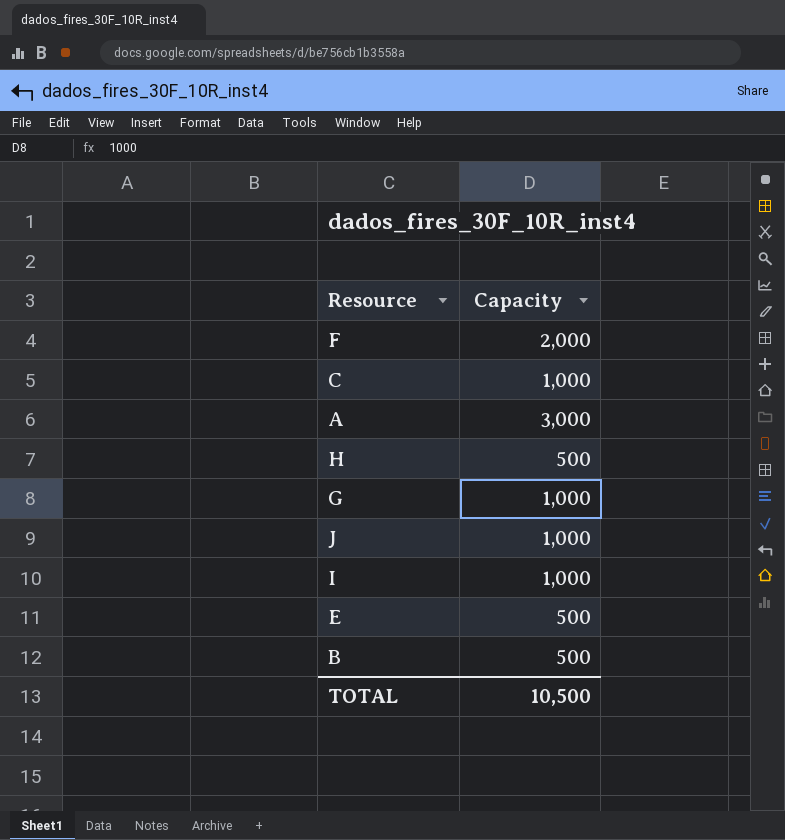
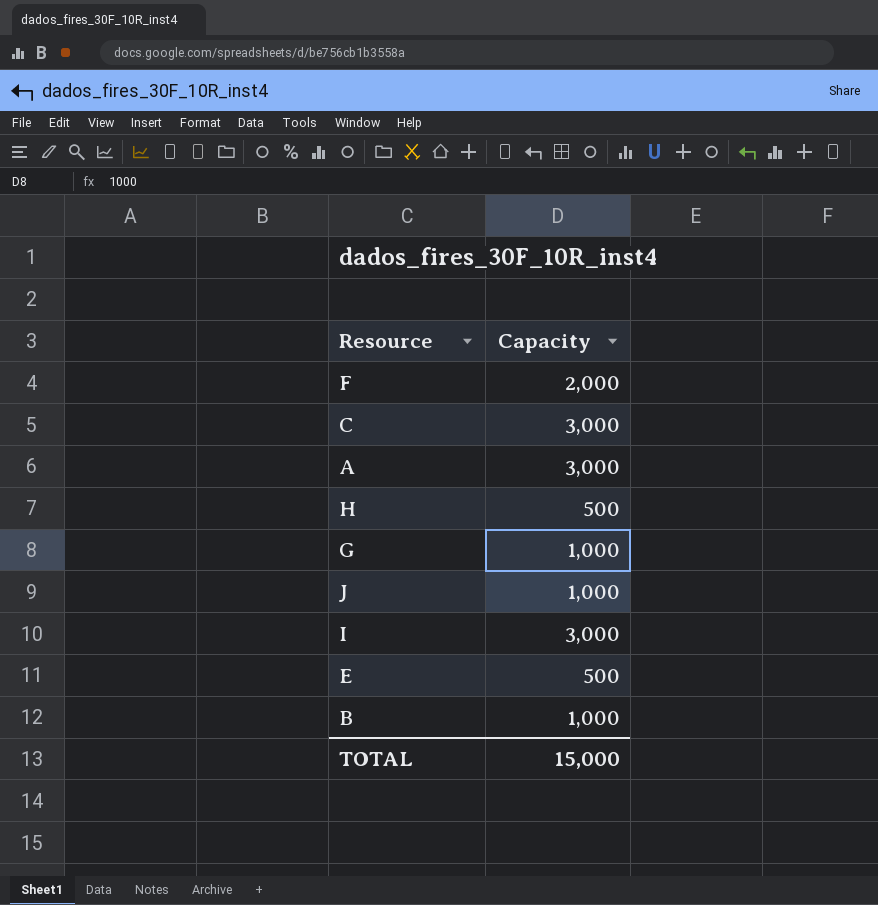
C | Capacity: 1,000 -> 3,000
I | Capacity: 1,000 -> 3,000
B | Capacity: 500 -> 1,000
TOTAL | Capacity: 10,500 -> 15,000

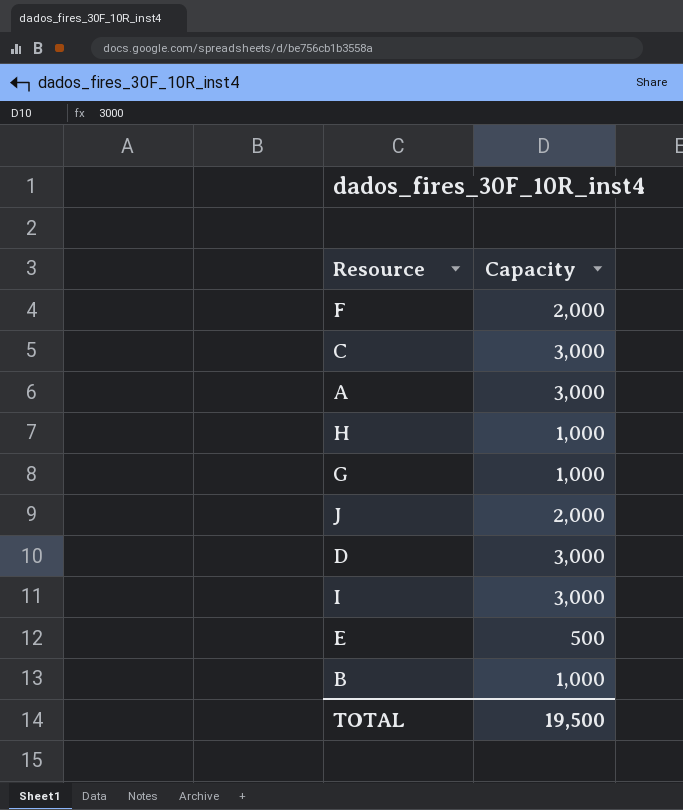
H | Capacity: 500 -> 1,000
J | Capacity: 1,000 -> 2,000
row D: none -> 3,000
TOTAL | Capacity: 15,000 -> 19,500

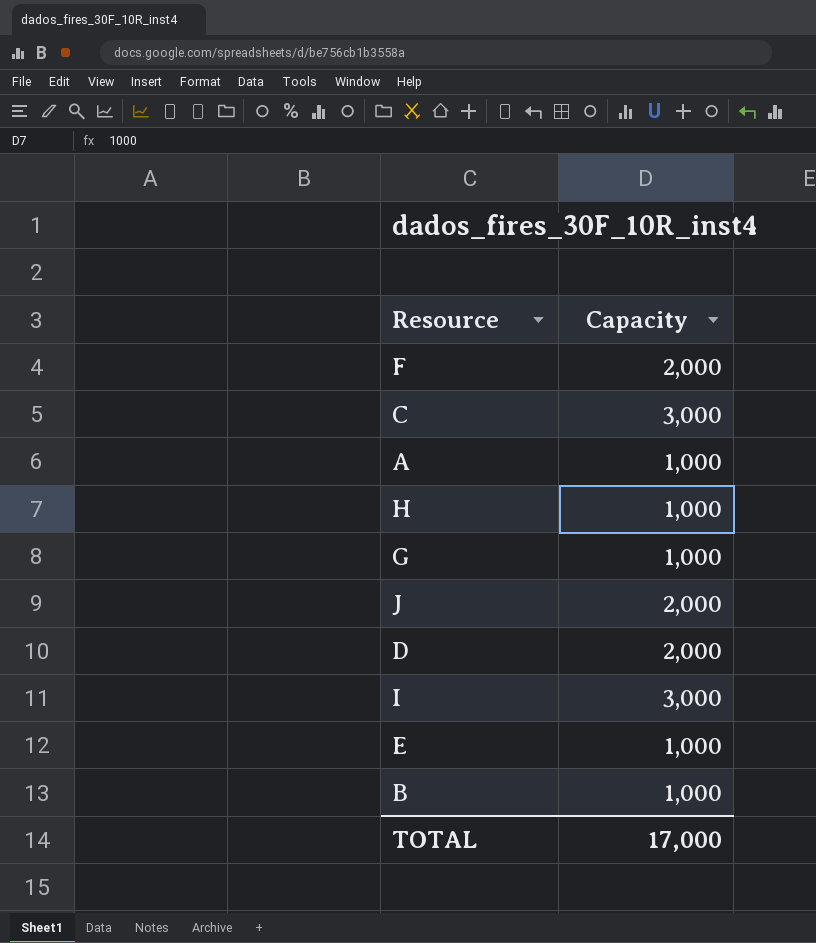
A | Capacity: 3,000 -> 1,000
D | Capacity: 3,000 -> 2,000
E | Capacity: 500 -> 1,000
TOTAL | Capacity: 19,500 -> 17,000

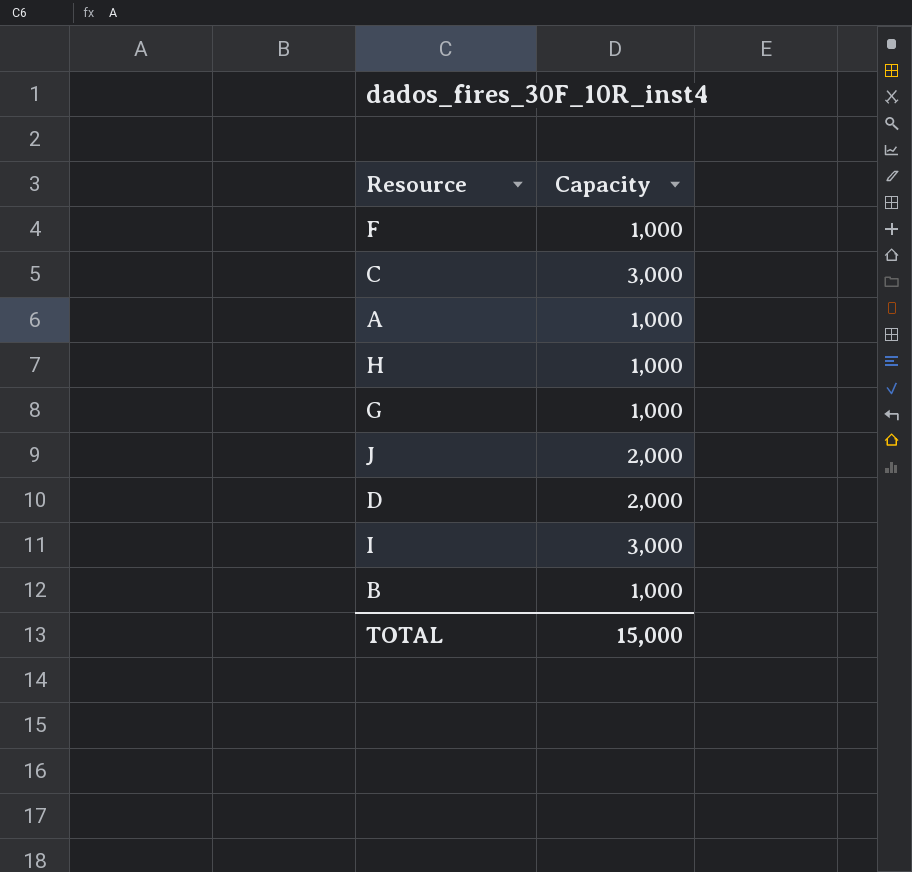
row E: 1,000 -> none
F | Capacity: 2,000 -> 1,000
TOTAL | Capacity: 17,000 -> 15,000

